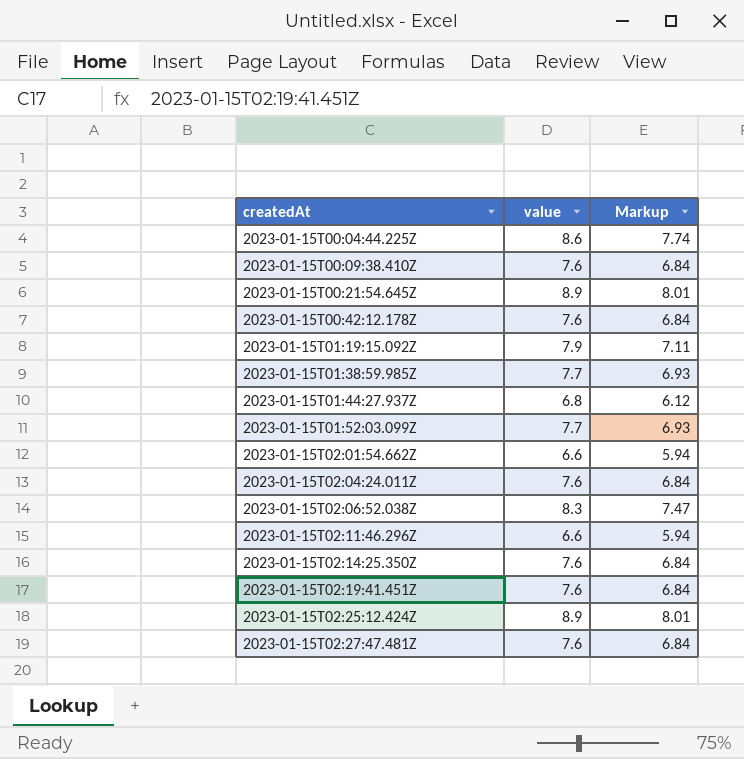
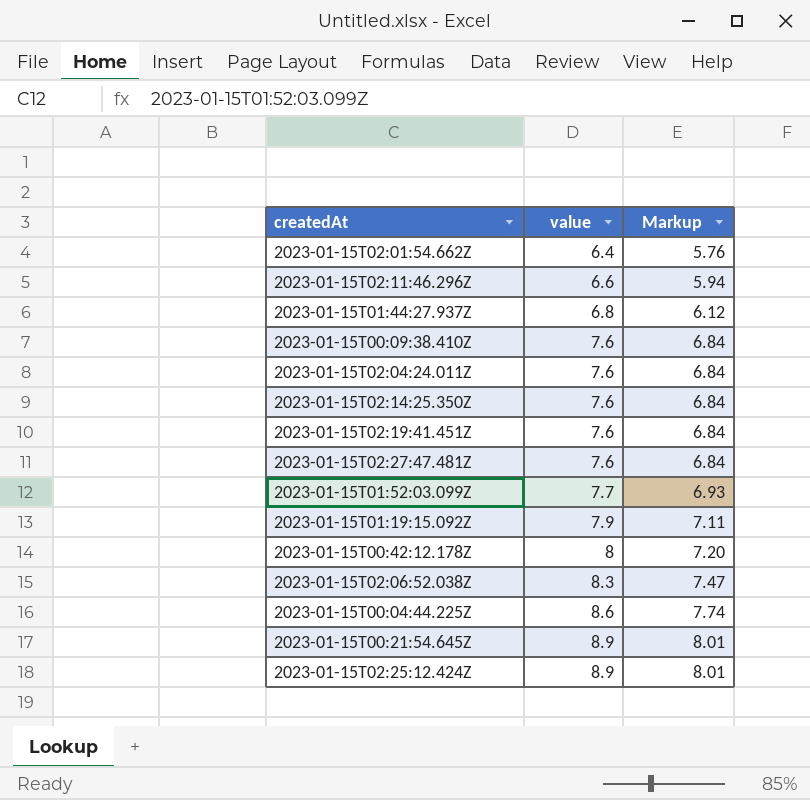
row order: createdAt ascending -> value ascending
row 2023-01-15T01:38:59.985Z: 7.7 | 6.93 -> none
2023-01-15T02:01:54.662Z | value: 6.6 -> 6.4
2023-01-15T02:01:54.662Z | Markup: 5.94 -> 5.76
2023-01-15T00:42:12.178Z | value: 7.6 -> 8
2023-01-15T00:42:12.178Z | Markup: 6.84 -> 7.20

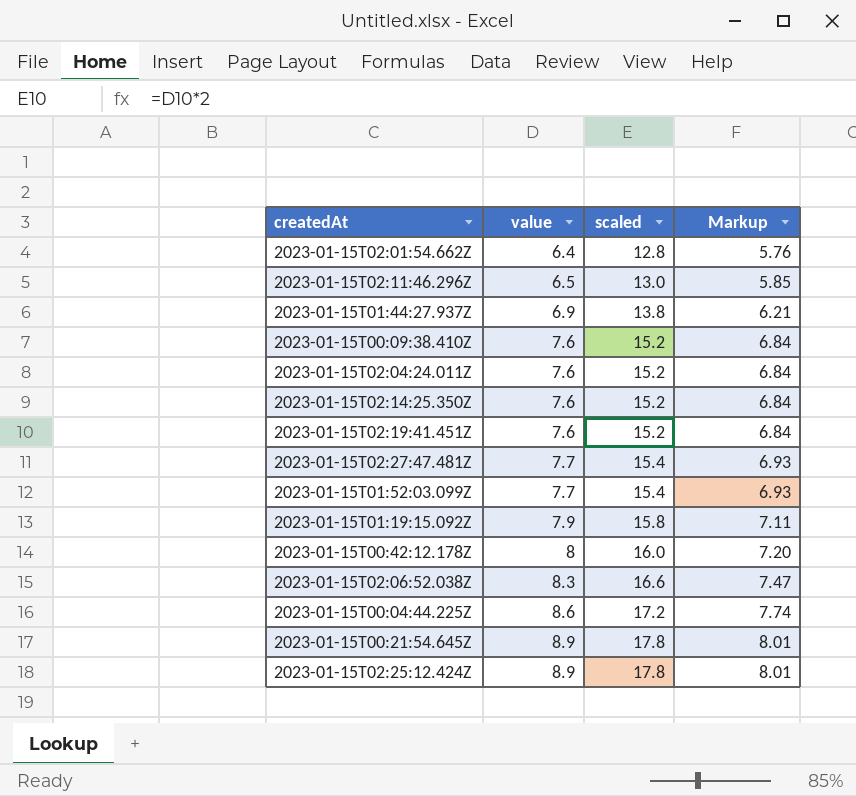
column scaled | formula: none -> [value] * 2
2023-01-15T02:11:46.296Z | value: 6.6 -> 6.5
2023-01-15T02:11:46.296Z | Markup: 5.94 -> 5.85
2023-01-15T01:44:27.937Z | value: 6.8 -> 6.9
2023-01-15T01:44:27.937Z | Markup: 6.12 -> 6.21
2023-01-15T02:27:47.481Z | value: 7.6 -> 7.7
2023-01-15T02:27:47.481Z | Markup: 6.84 -> 6.93

